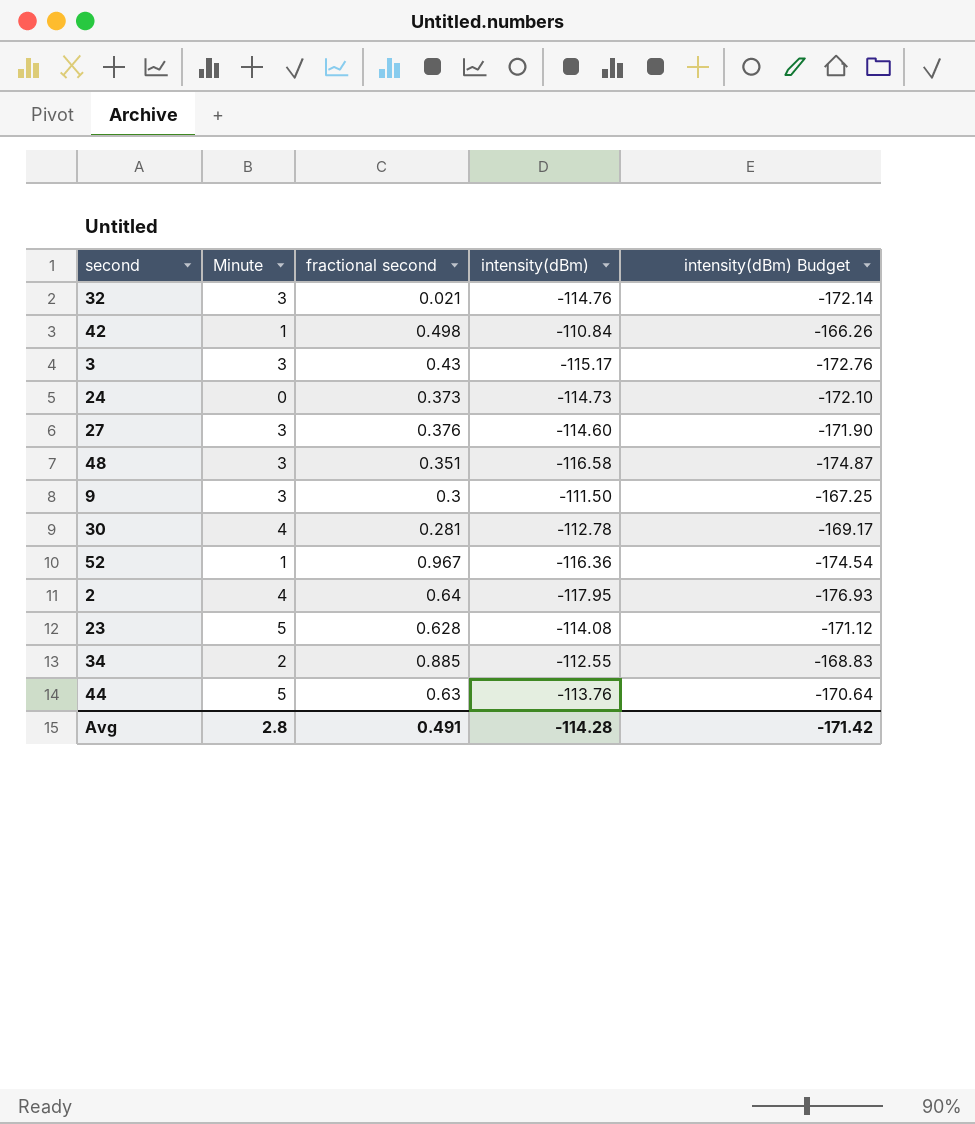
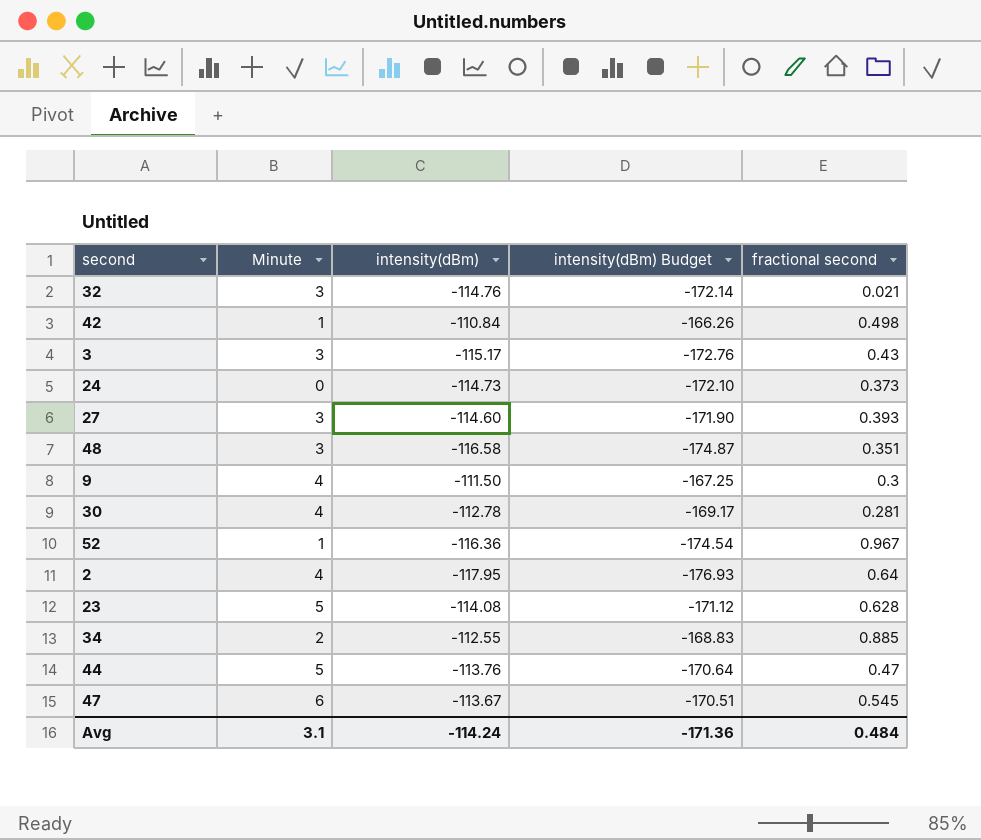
column fractional second | position: 3 -> 5
27 | fractional second: 0.376 -> 0.393
9 | Minute: 3 -> 4
44 | fractional second: 0.63 -> 0.47
row 47: none -> 6 | -113.67 | -170.51 | 0.545
Avg | Minute: 2.8 -> 3.1
Avg | intensity(dBm): -114.28 -> -114.24
Avg | intensity(dBm) Budget: -171.42 -> -171.36
Avg | fractional second: 0.491 -> 0.484

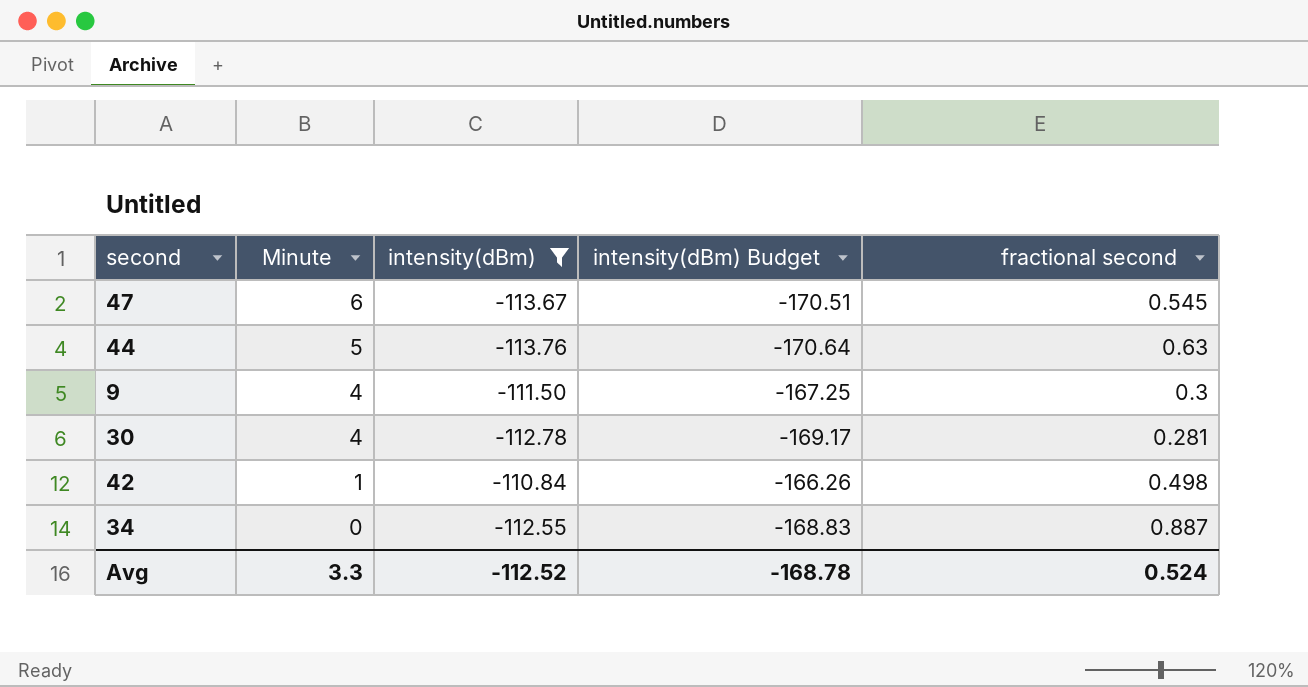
filter: none -> intensity(dBm) >= -113.76
row order: none -> Minute descending
44 | fractional second: 0.47 -> 0.63
34 | Minute: 2 -> 0
34 | fractional second: 0.885 -> 0.887
Avg | Minute: 3.1 -> 3.3
Avg | intensity(dBm): -114.24 -> -112.52
Avg | intensity(dBm) Budget: -171.36 -> -168.78
Avg | fractional second: 0.484 -> 0.524

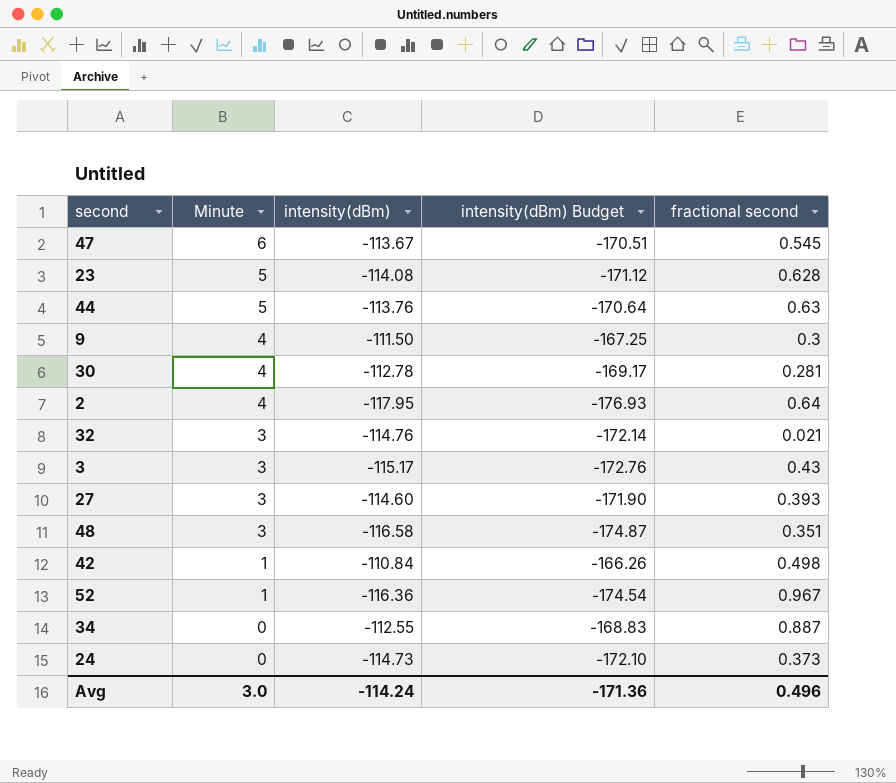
filter: intensity(dBm) >= -113.76 -> none
Avg | Minute: 3.3 -> 3.0
Avg | intensity(dBm): -112.52 -> -114.24
Avg | intensity(dBm) Budget: -168.78 -> -171.36
Avg | fractional second: 0.524 -> 0.496

